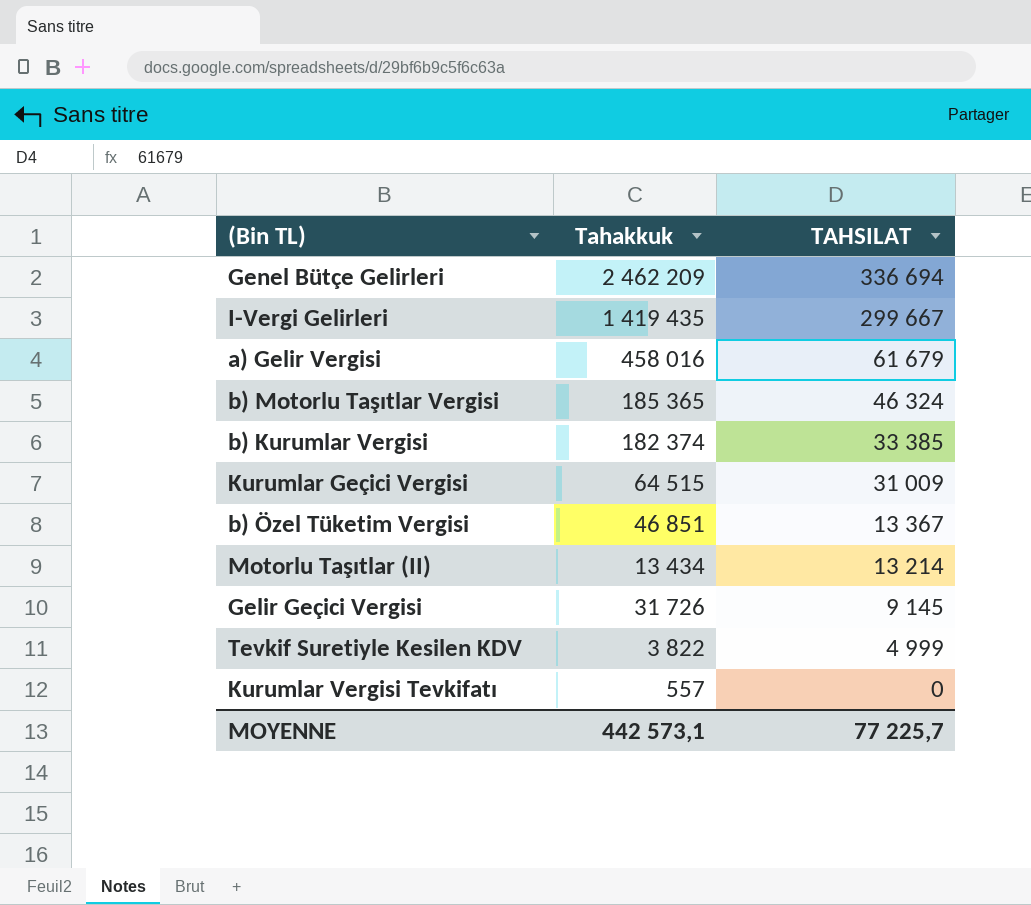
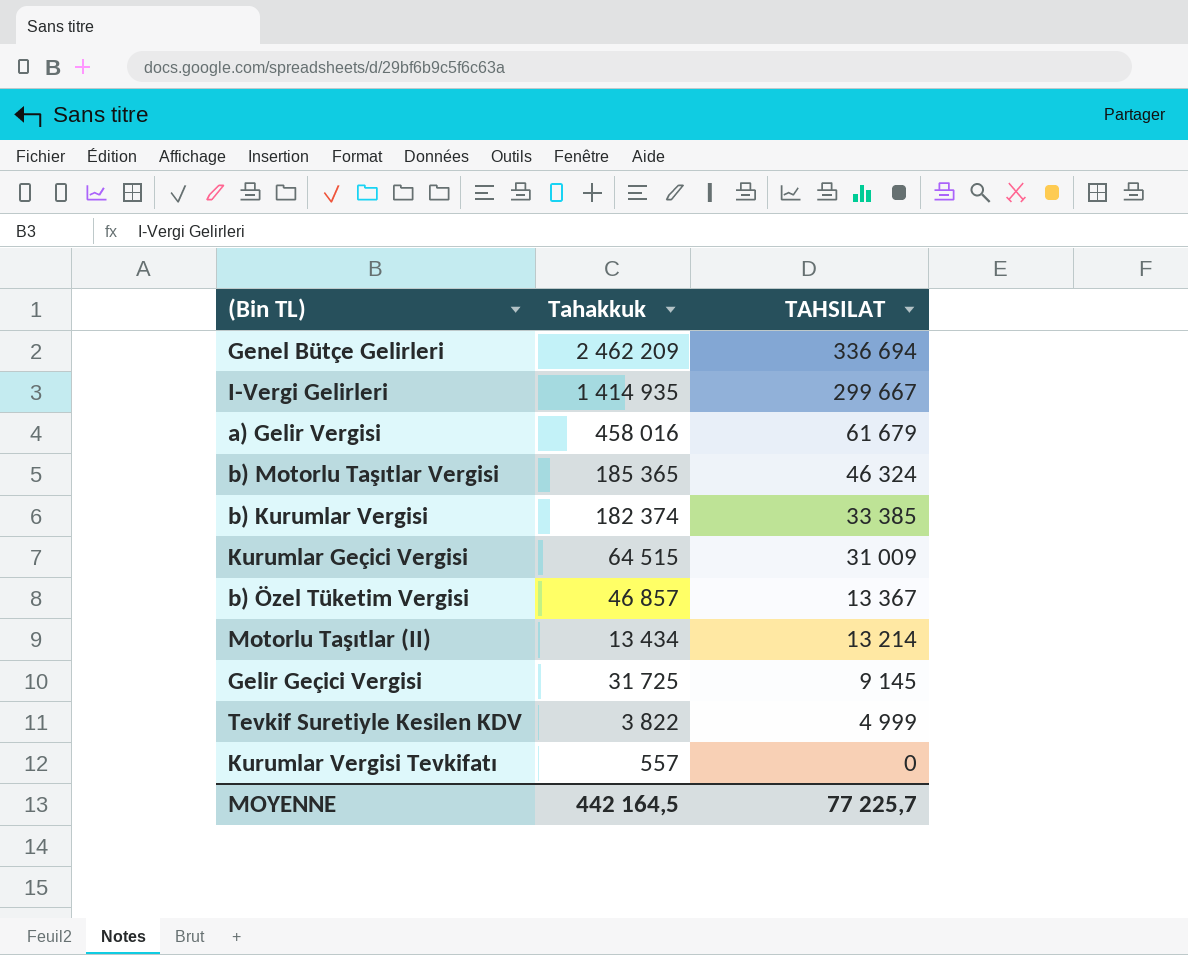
I-Vergi Gelirleri | Tahakkuk: 1 419 435 -> 1 414 935
b) Özel Tüketim Vergisi | Tahakkuk: 46 851 -> 46 857
Gelir Geçici Vergisi | Tahakkuk: 31 726 -> 31 725
MOYENNE | Tahakkuk: 442 573,1 -> 442 164,5

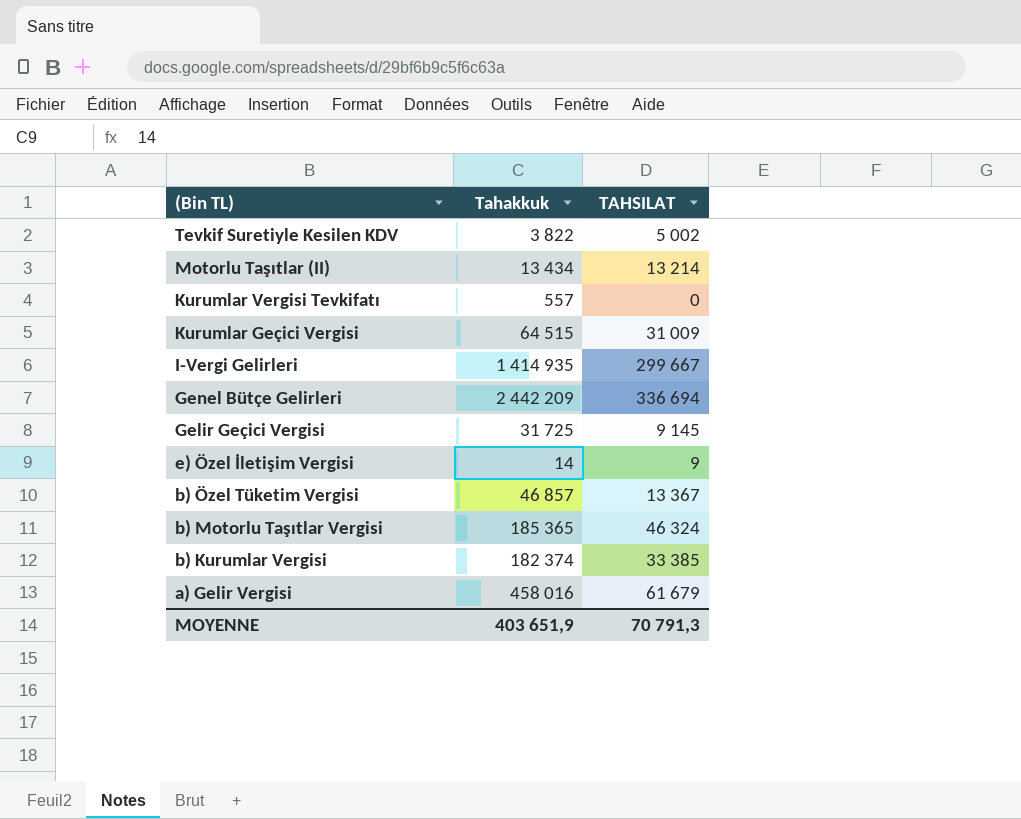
row order: TAHSILAT descending -> (Bin TL) descending
Tevkif Suretiyle Kesilen KDV | TAHSILAT: 4 999 -> 5 002
Genel Bütçe Gelirleri | Tahakkuk: 2 462 209 -> 2 442 209
row e) Özel İletişim Vergisi: none -> 14 | 9
MOYENNE | Tahakkuk: 442 164,5 -> 403 651,9
MOYENNE | TAHSILAT: 77 225,7 -> 70 791,3

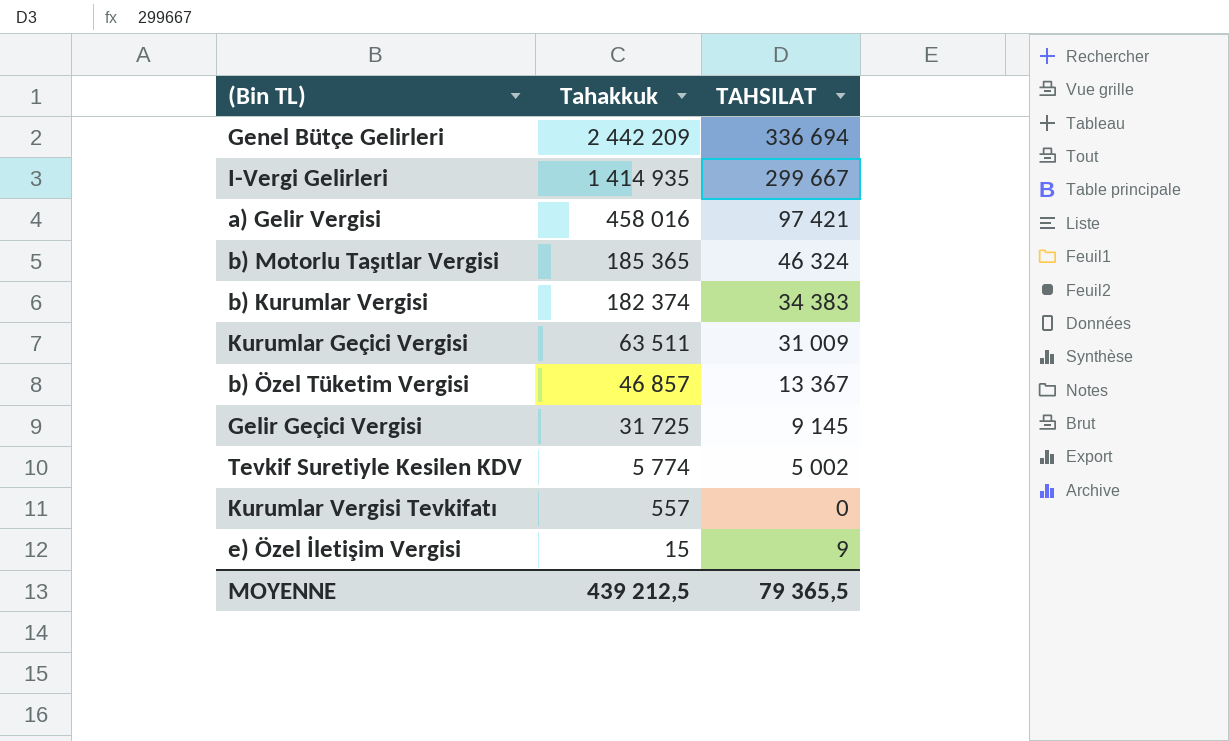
row order: (Bin TL) descending -> Tahakkuk descending
row Motorlu Taşıtlar (II): 13 434 | 13 214 -> none
a) Gelir Vergisi | TAHSILAT: 61 679 -> 97 421
b) Kurumlar Vergisi | TAHSILAT: 33 385 -> 34 383
Kurumlar Geçici Vergisi | Tahakkuk: 64 515 -> 63 511
Tevkif Suretiyle Kesilen KDV | Tahakkuk: 3 822 -> 5 774
e) Özel İletişim Vergisi | Tahakkuk: 14 -> 15
MOYENNE | Tahakkuk: 403 651,9 -> 439 212,5
MOYENNE | TAHSILAT: 70 791,3 -> 79 365,5

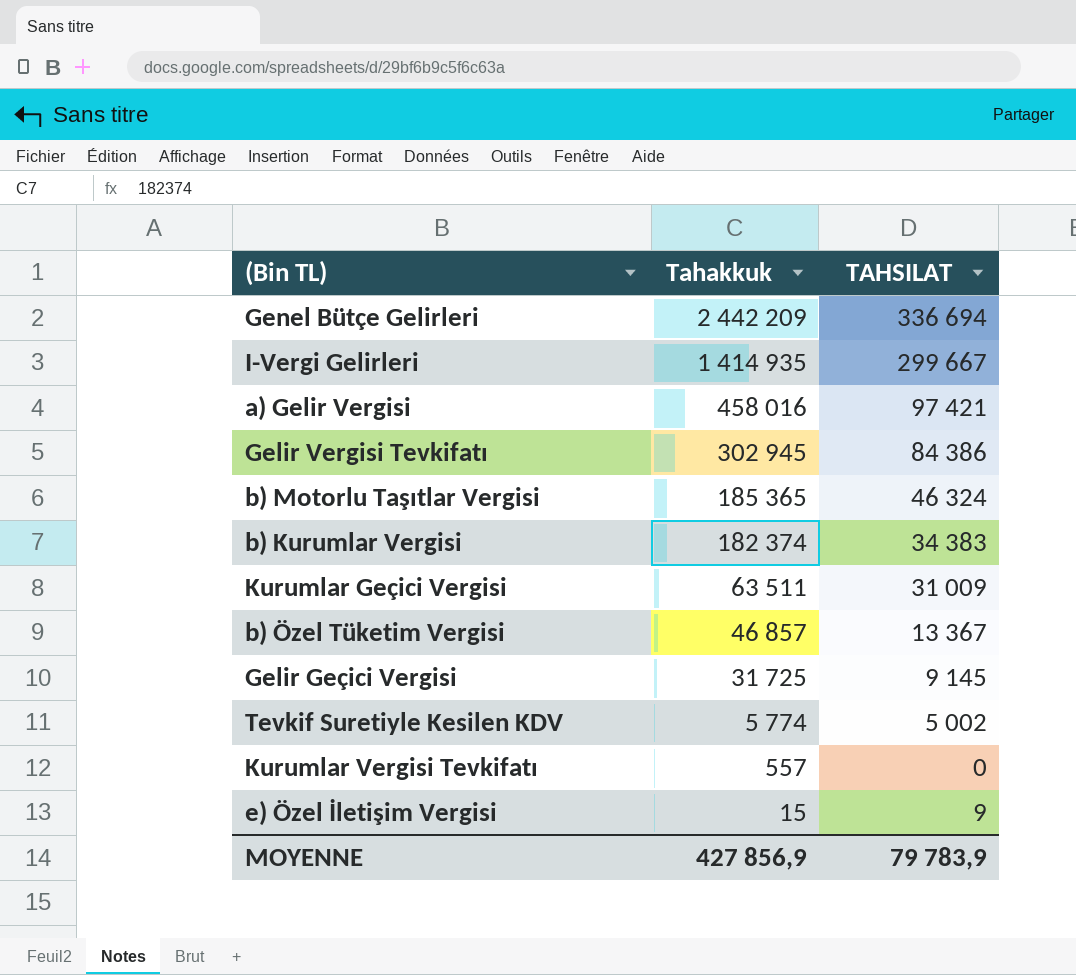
row Gelir Vergisi Tevkifatı: none -> 302 945 | 84 386
MOYENNE | Tahakkuk: 439 212,5 -> 427 856,9
MOYENNE | TAHSILAT: 79 365,5 -> 79 783,9

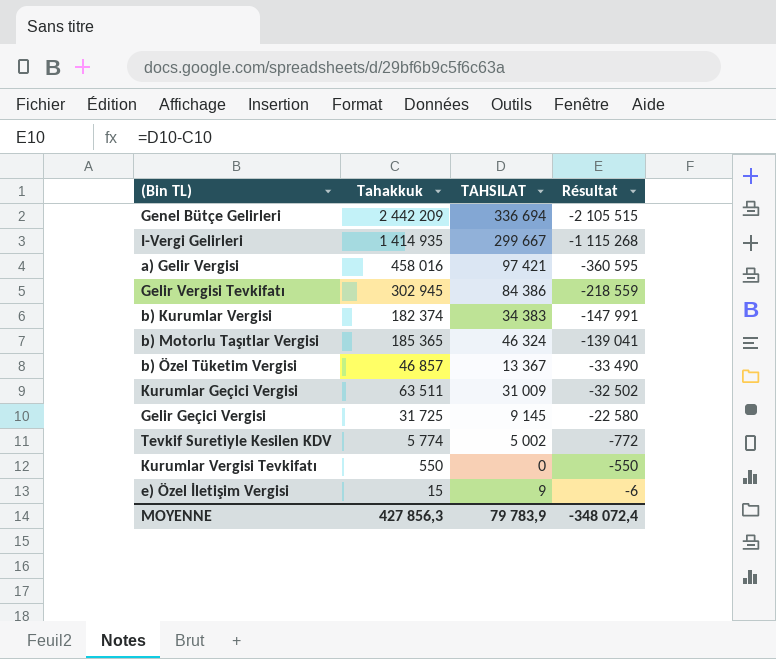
row order: Tahakkuk descending -> Résultat ascending
column Résultat | formula: none -> [TAHSILAT] - [Tahakkuk]
Kurumlar Vergisi Tevkifatı | Tahakkuk: 557 -> 550
MOYENNE | Tahakkuk: 427 856,9 -> 427 856,3

